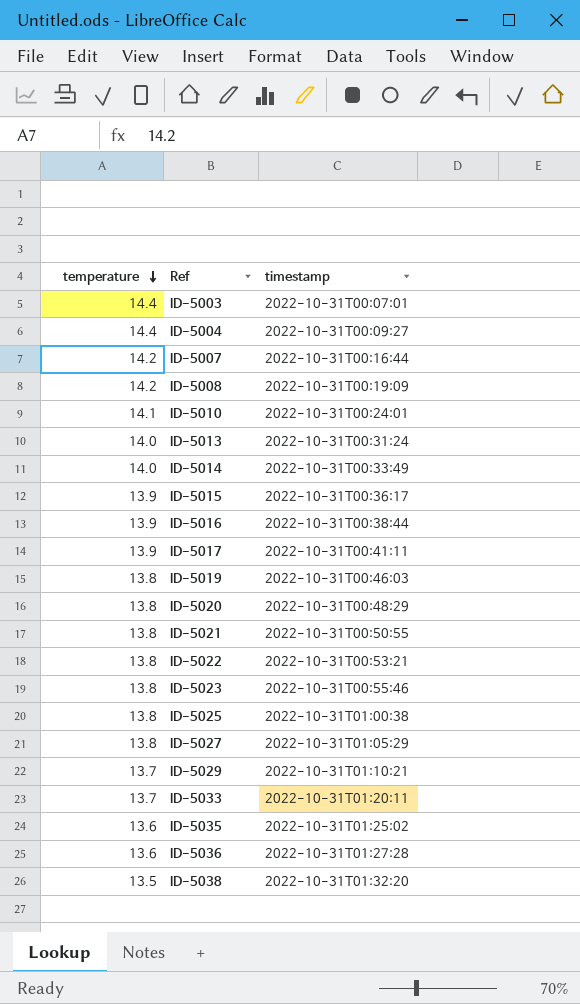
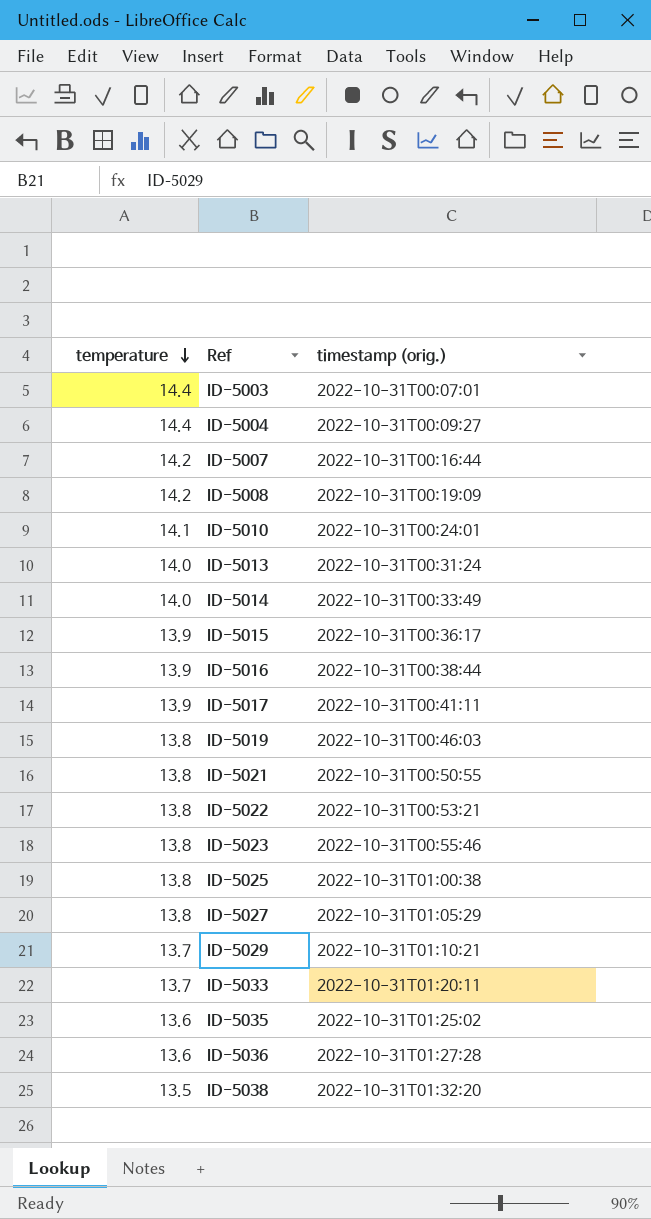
column name: timestamp -> timestamp (orig.)
row ID-5020: 13.8 | 2022-10-31T00:48:29 -> none

